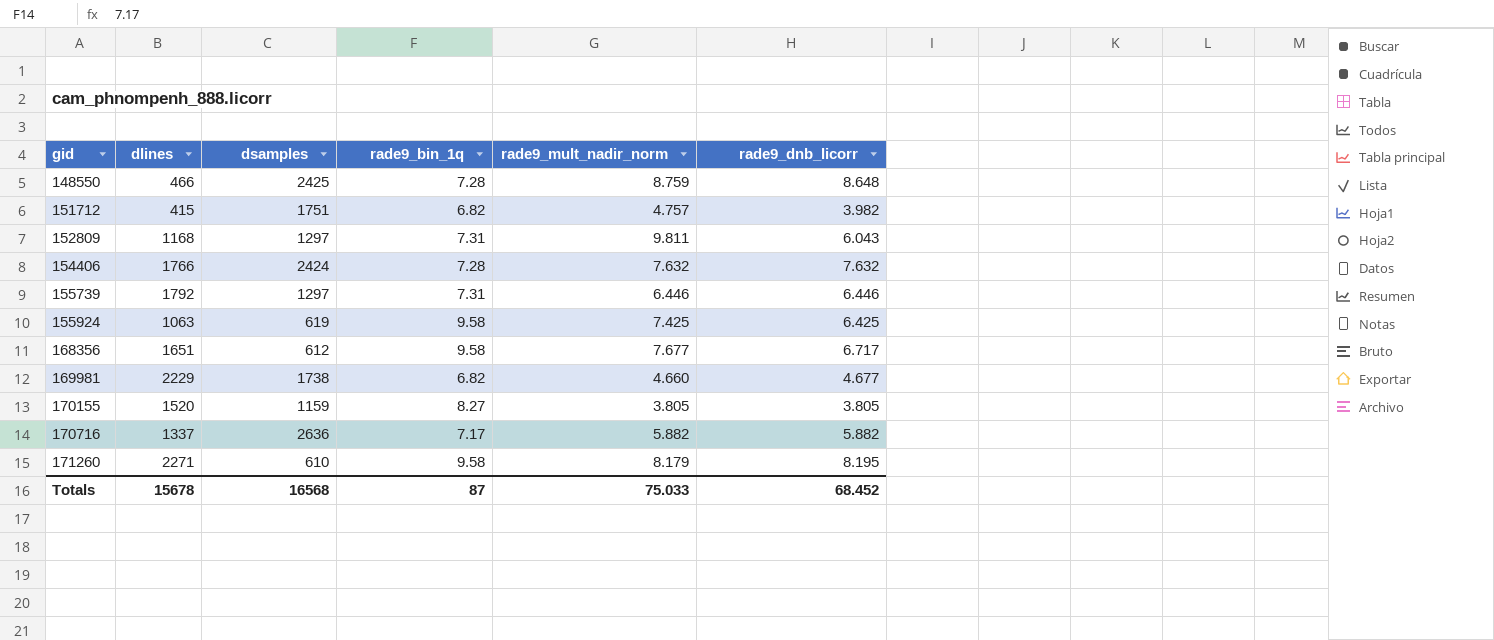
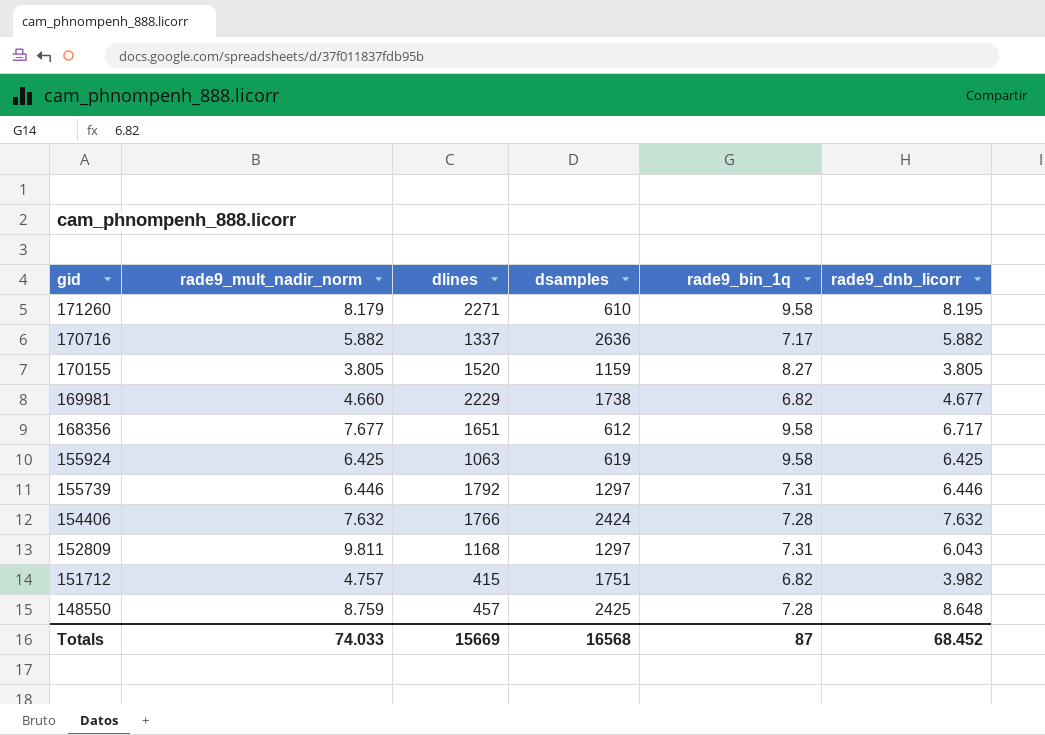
row order: gid ascending -> gid descending
column rade9_mult_nadir_norm | position: 5 -> 2
155924 | rade9_mult_nadir_norm: 7.425 -> 6.425
148550 | dlines: 466 -> 457
Totals | rade9_mult_nadir_norm: 75.033 -> 74.033
Totals | dlines: 15678 -> 15669

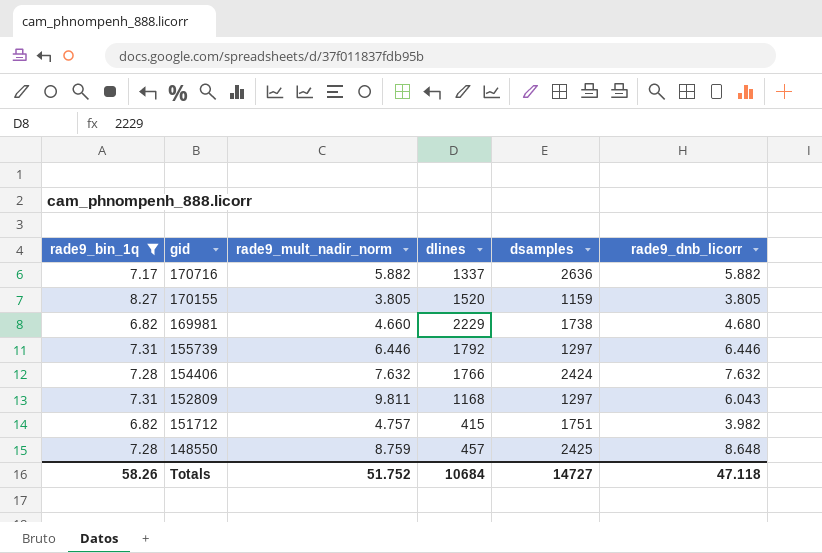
filter: none -> rade9_bin_1q != 9.58
column rade9_bin_1q | position: 5 -> 1
169981 | rade9_dnb_licorr: 4.677 -> 4.680
Totals | rade9_bin_1q: 87 -> 58.26
Totals | rade9_mult_nadir_norm: 74.033 -> 51.752
Totals | dlines: 15669 -> 10684
Totals | dsamples: 16568 -> 14727
Totals | rade9_dnb_licorr: 68.452 -> 47.118

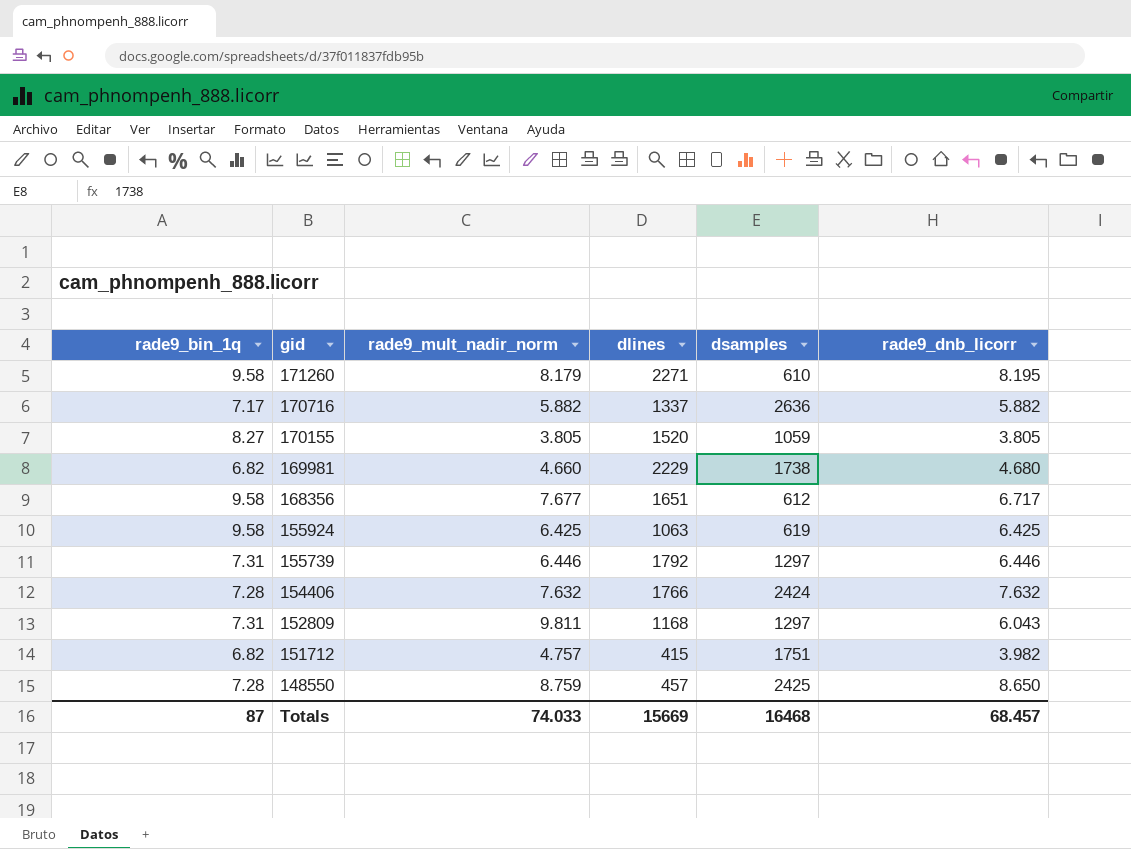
filter: rade9_bin_1q != 9.58 -> none
170155 | dsamples: 1159 -> 1059
148550 | rade9_dnb_licorr: 8.648 -> 8.650
Totals | rade9_bin_1q: 58.26 -> 87
Totals | rade9_mult_nadir_norm: 51.752 -> 74.033
Totals | dlines: 10684 -> 15669
Totals | dsamples: 14727 -> 16468
Totals | rade9_dnb_licorr: 47.118 -> 68.457

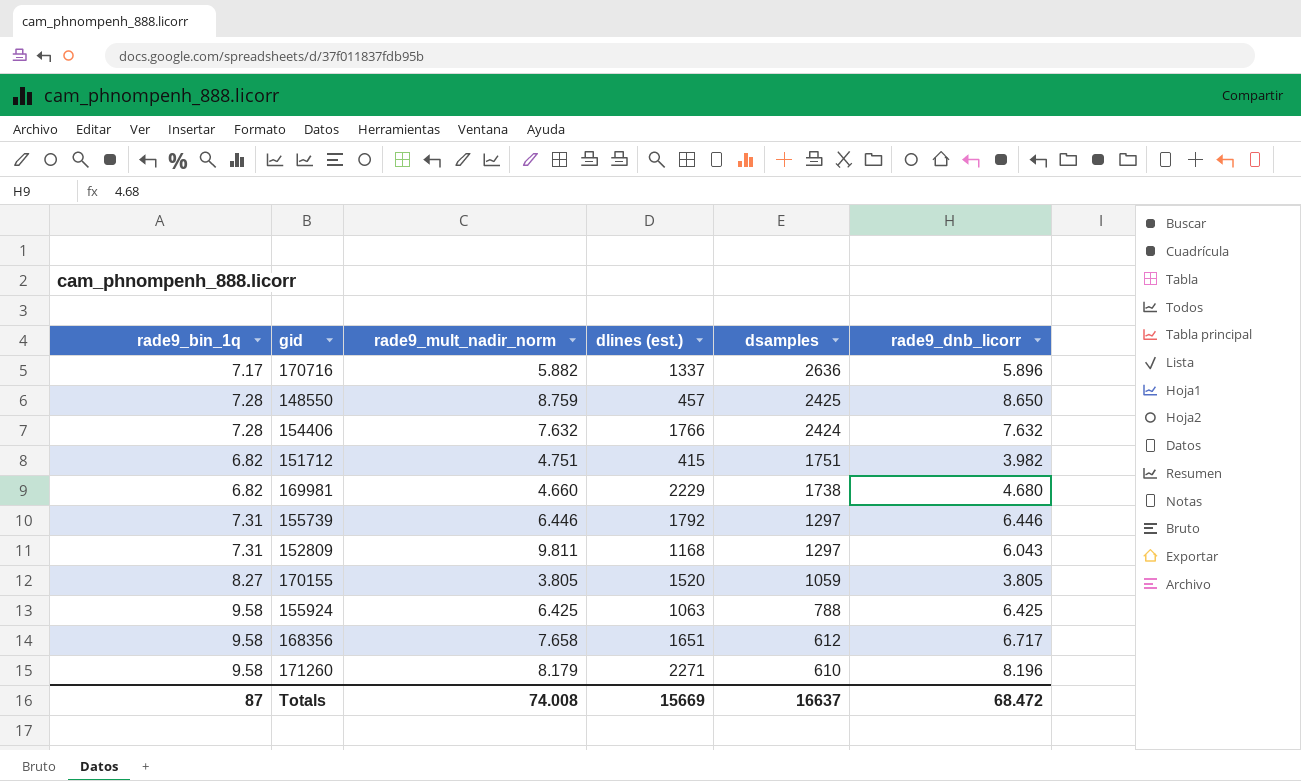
row order: gid descending -> dsamples descending
column name: dlines -> dlines (est.)
170716 | rade9_dnb_licorr: 5.882 -> 5.896
151712 | rade9_mult_nadir_norm: 4.757 -> 4.751
155924 | dsamples: 619 -> 788
168356 | rade9_mult_nadir_norm: 7.677 -> 7.658
171260 | rade9_dnb_licorr: 8.195 -> 8.196
Totals | rade9_mult_nadir_norm: 74.033 -> 74.008
Totals | dsamples: 16468 -> 16637
Totals | rade9_dnb_licorr: 68.457 -> 68.472

